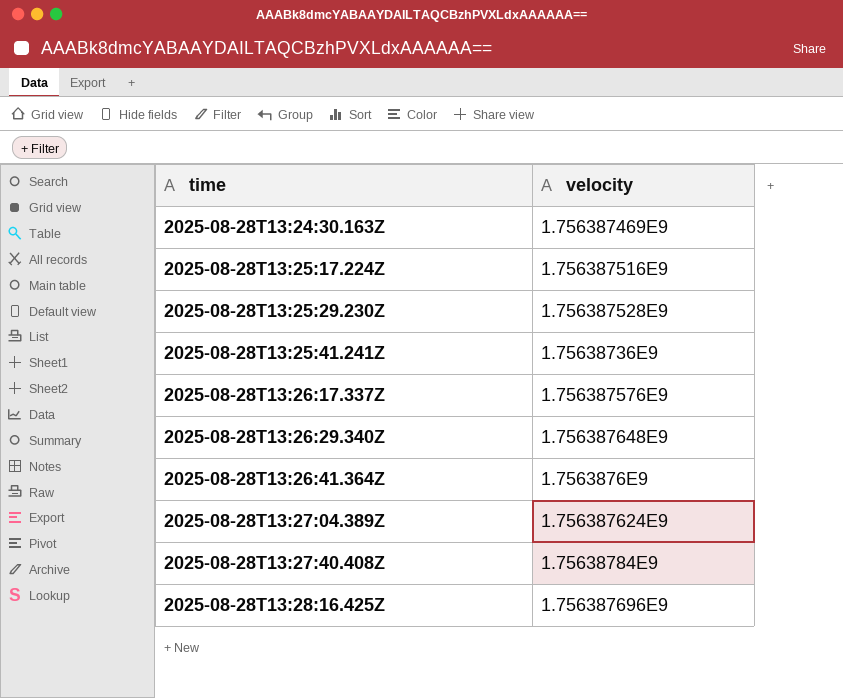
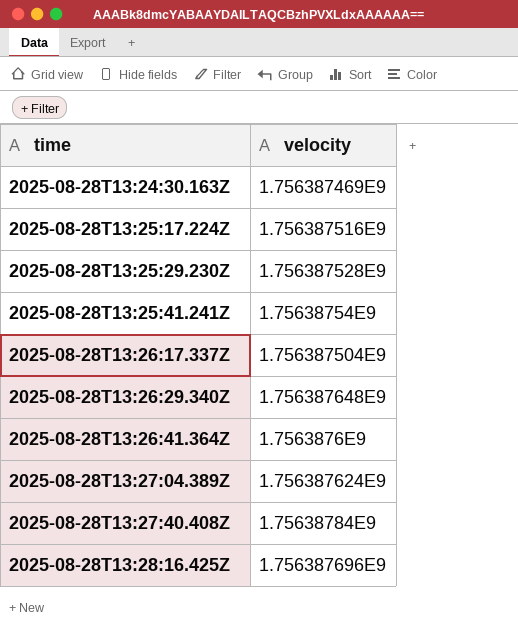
2025-08-28T13:25:41.241Z | velocity: 1.75638736E9 -> 1.75638754E9
2025-08-28T13:26:17.337Z | velocity: 1.756387576E9 -> 1.756387504E9

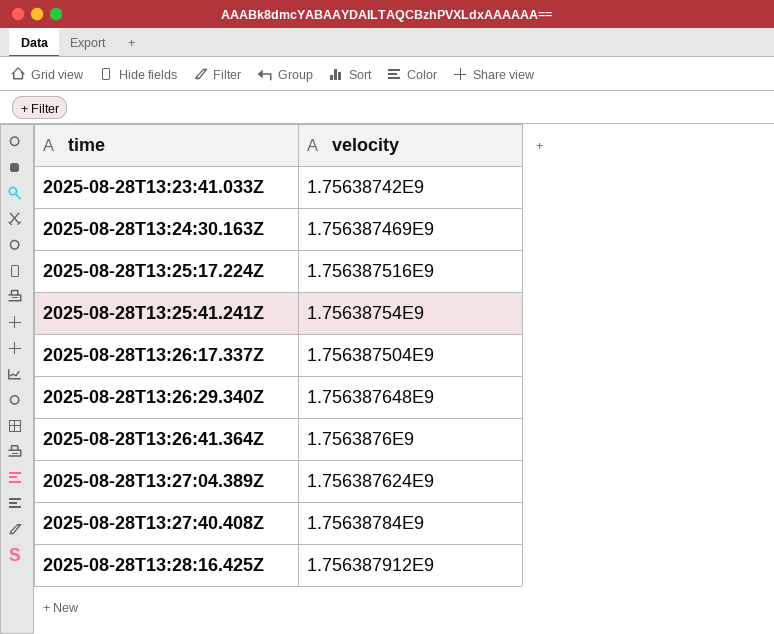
row 2025-08-28T13:25:29.230Z: 1.756387528E9 -> none
row 2025-08-28T13:23:41.033Z: none -> 1.75638742E9
2025-08-28T13:28:16.425Z | velocity: 1.756387696E9 -> 1.756387912E9

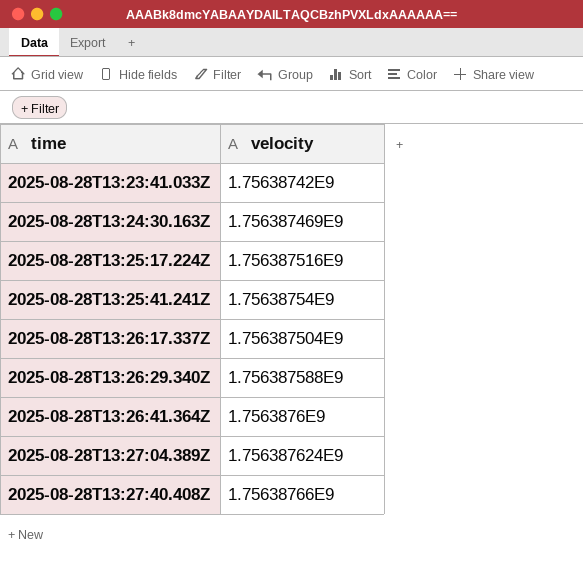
row 2025-08-28T13:28:16.425Z: 1.756387912E9 -> none
2025-08-28T13:26:29.340Z | velocity: 1.756387648E9 -> 1.756387588E9
2025-08-28T13:27:40.408Z | velocity: 1.75638784E9 -> 1.75638766E9

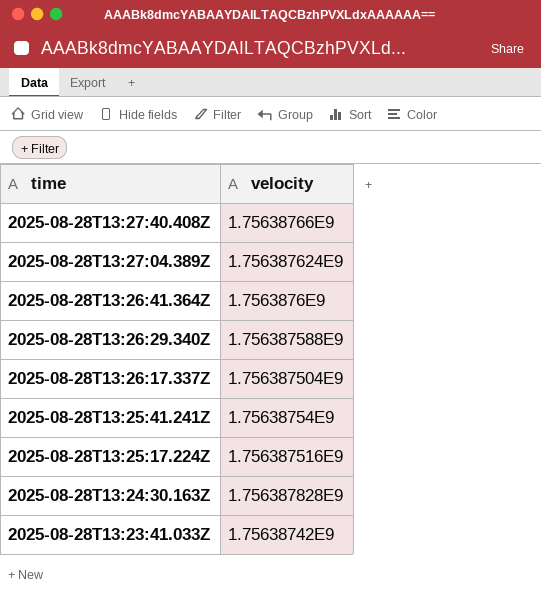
row order: time ascending -> time descending
2025-08-28T13:24:30.163Z | velocity: 1.756387469E9 -> 1.756387828E9

